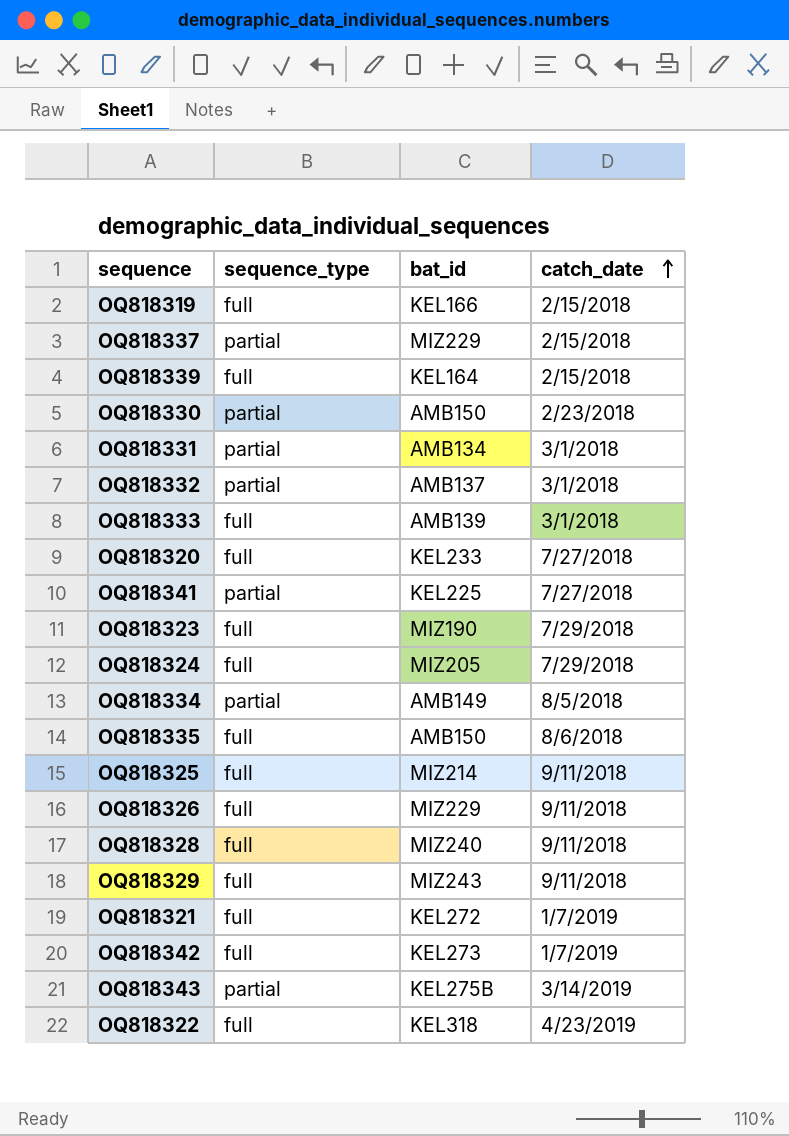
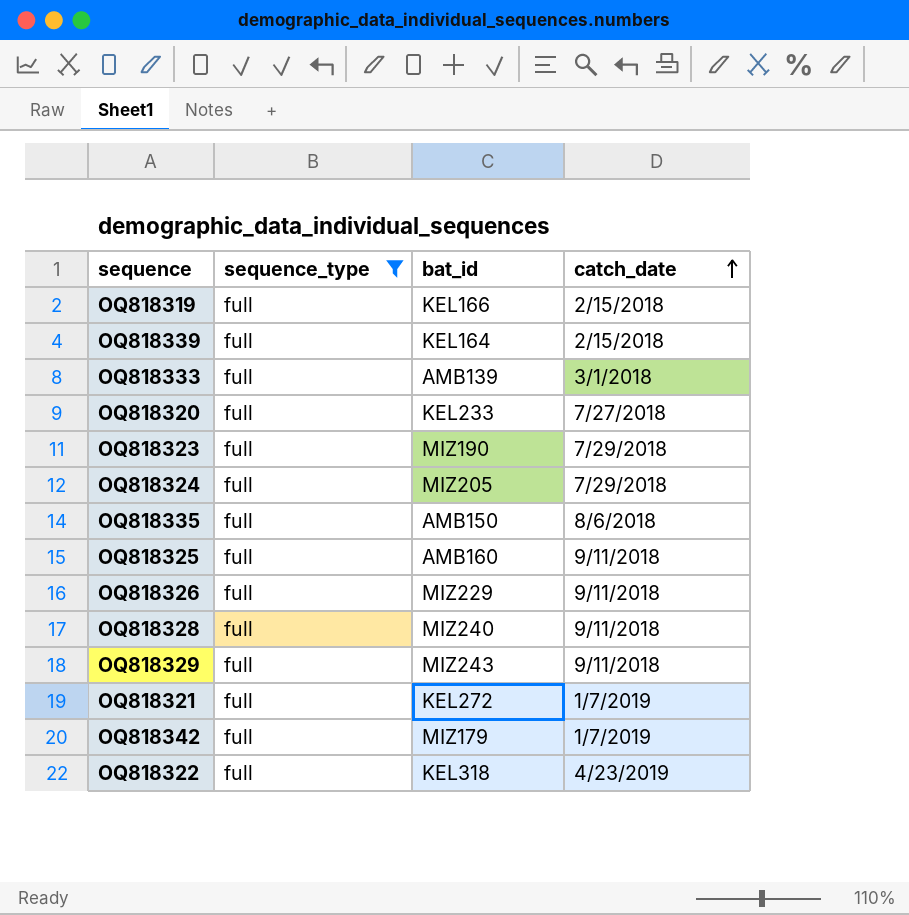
filter: none -> sequence_type = full
OQ818325 | bat_id: MIZ214 -> AMB160
OQ818342 | bat_id: KEL273 -> MIZ179

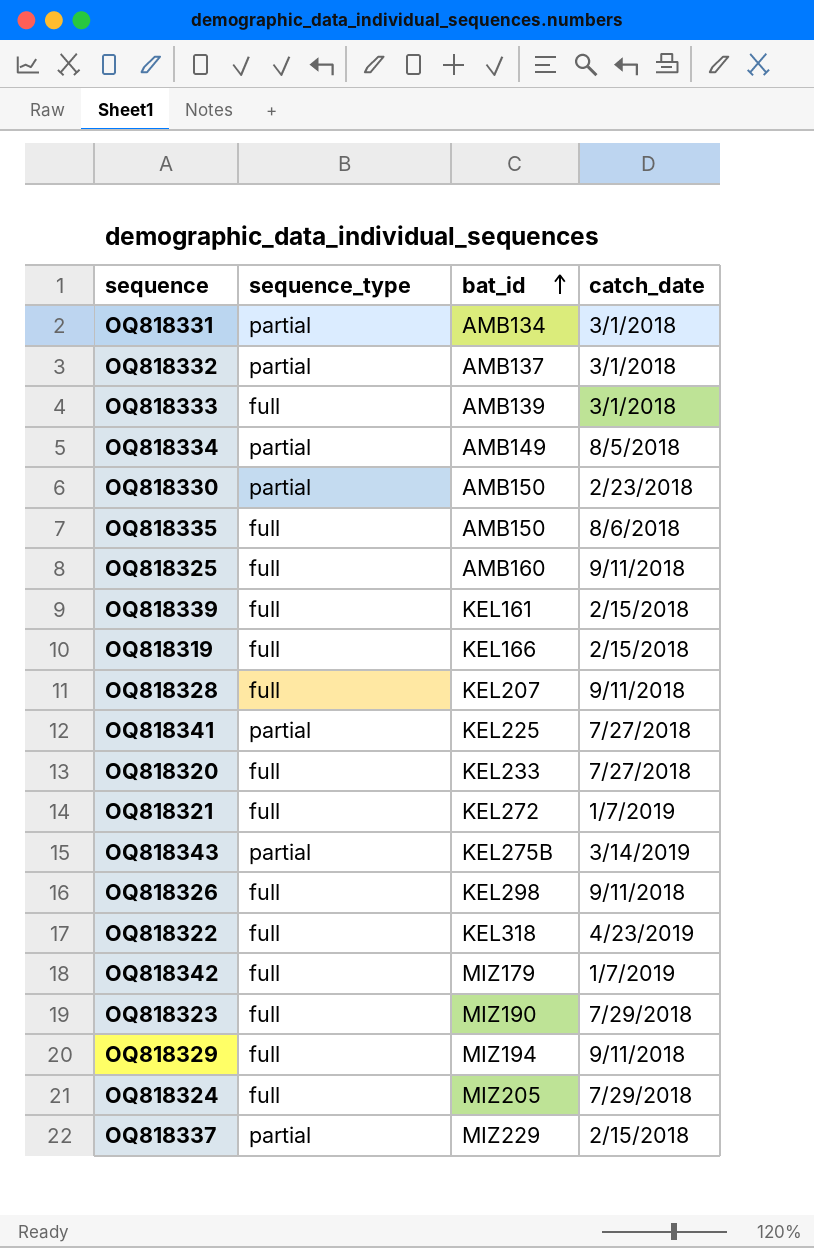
filter: sequence_type = full -> none
row order: catch_date ascending -> bat_id ascending
OQ818339 | bat_id: KEL164 -> KEL161
OQ818328 | bat_id: MIZ240 -> KEL207
OQ818326 | bat_id: MIZ229 -> KEL298
OQ818329 | bat_id: MIZ243 -> MIZ194

